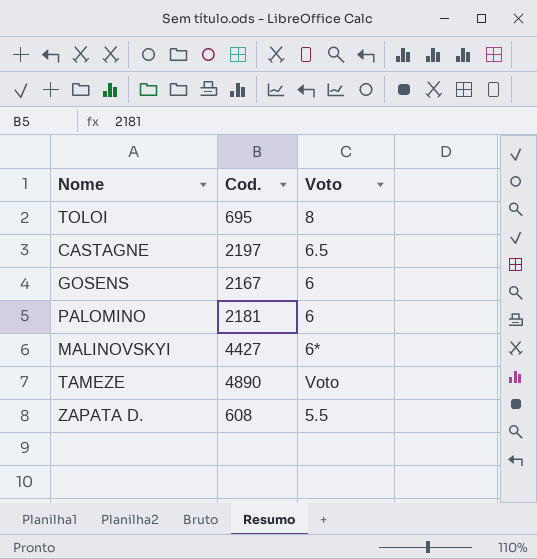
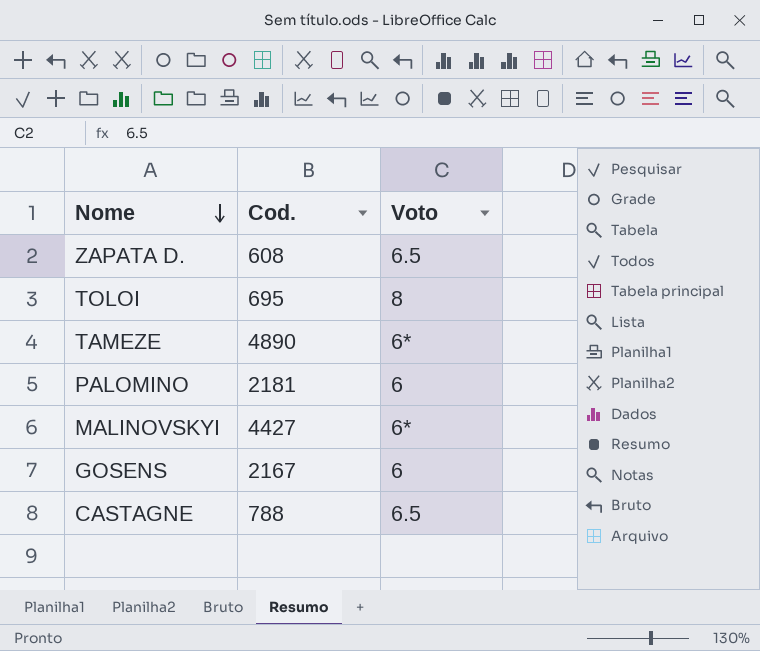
row order: none -> Nome descending
ZAPATA D. | Voto: 5.5 -> 6.5
TAMEZE | Voto: Voto -> 6*
CASTAGNE | Cod.: 2197 -> 788

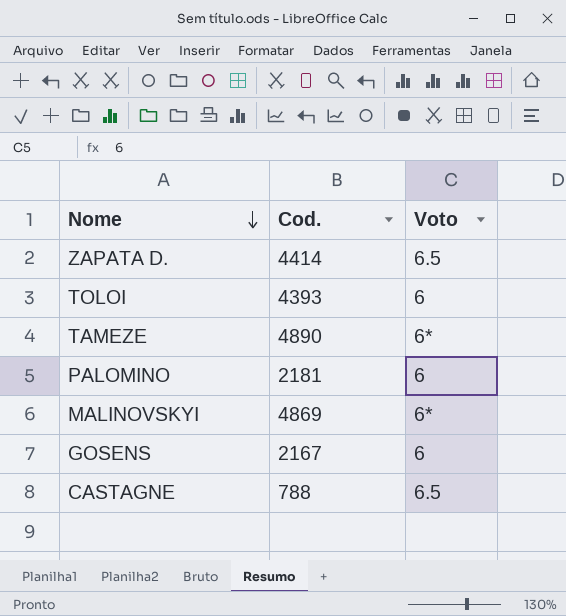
ZAPATA D. | Cod.: 608 -> 4414
TOLOI | Cod.: 695 -> 4393
TOLOI | Voto: 8 -> 6
MALINOVSKYI | Cod.: 4427 -> 4869

